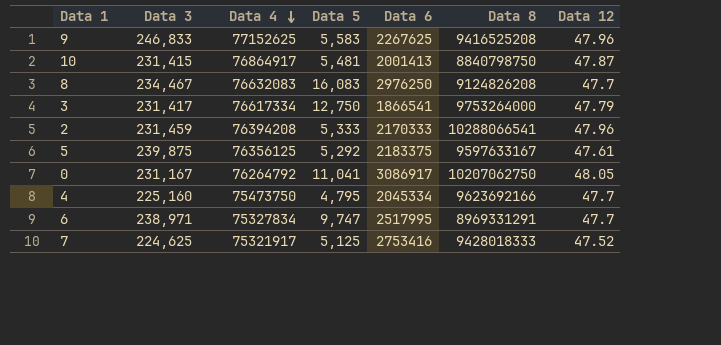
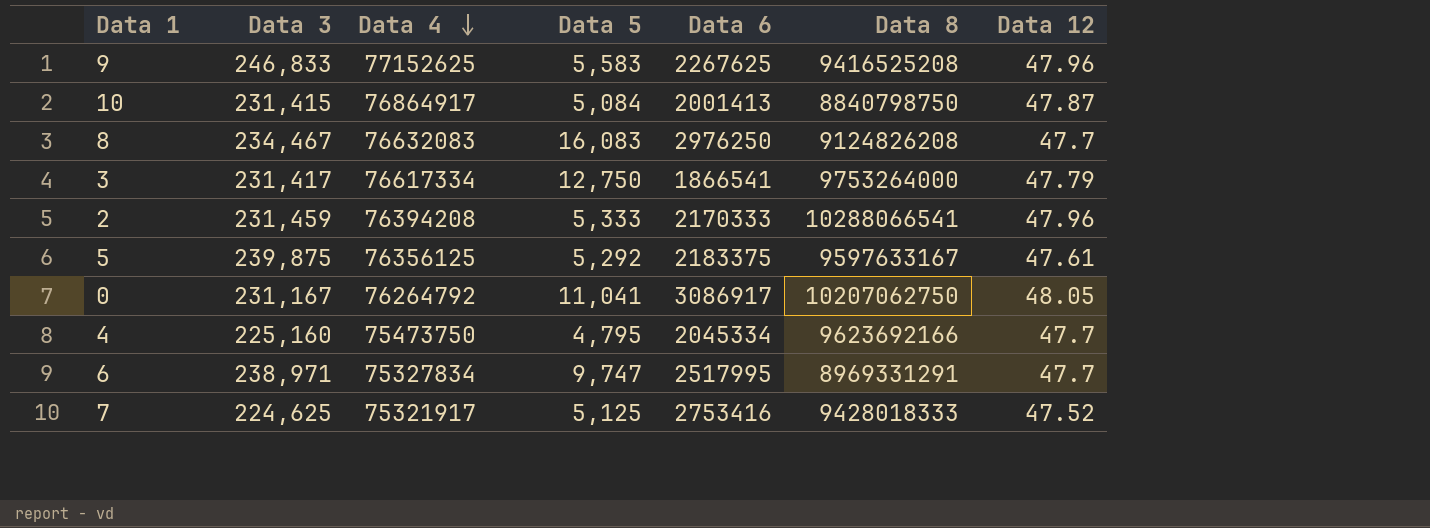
10 | Data 5: 5,481 -> 5,084

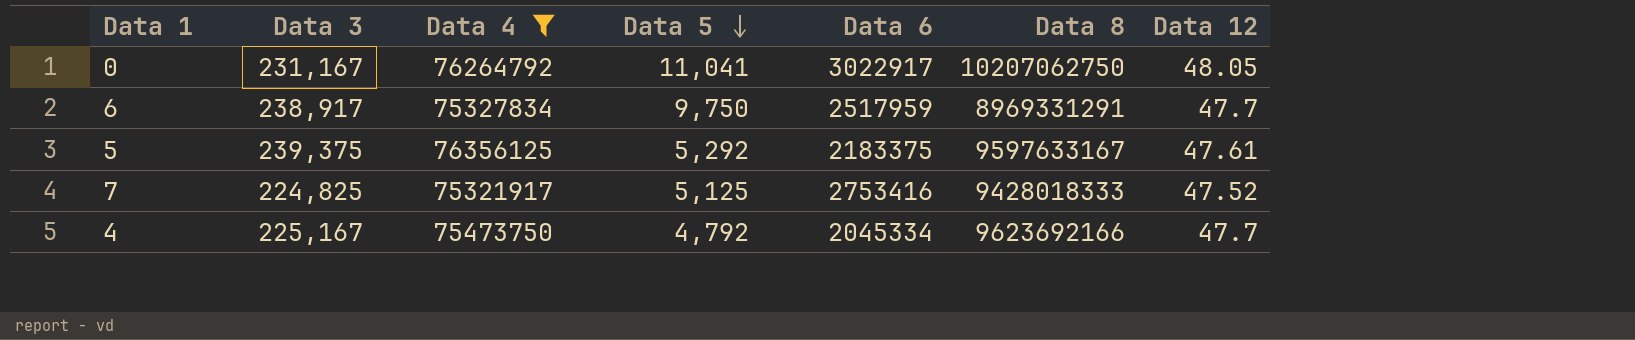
filter: none -> Data 4 <= 76356125
row order: Data 4 descending -> Data 5 descending
0 | Data 6: 3086917 -> 3022917
6 | Data 3: 238,971 -> 238,917
6 | Data 5: 9,747 -> 9,750
6 | Data 6: 2517995 -> 2517959
5 | Data 3: 239,875 -> 239,375
7 | Data 3: 224,625 -> 224,825
4 | Data 3: 225,160 -> 225,167
4 | Data 5: 4,795 -> 4,792

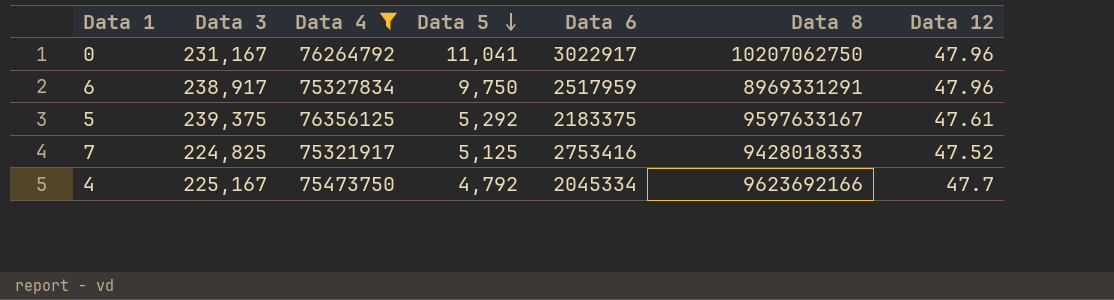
0 | Data 12: 48.05 -> 47.96
6 | Data 12: 47.7 -> 47.96

